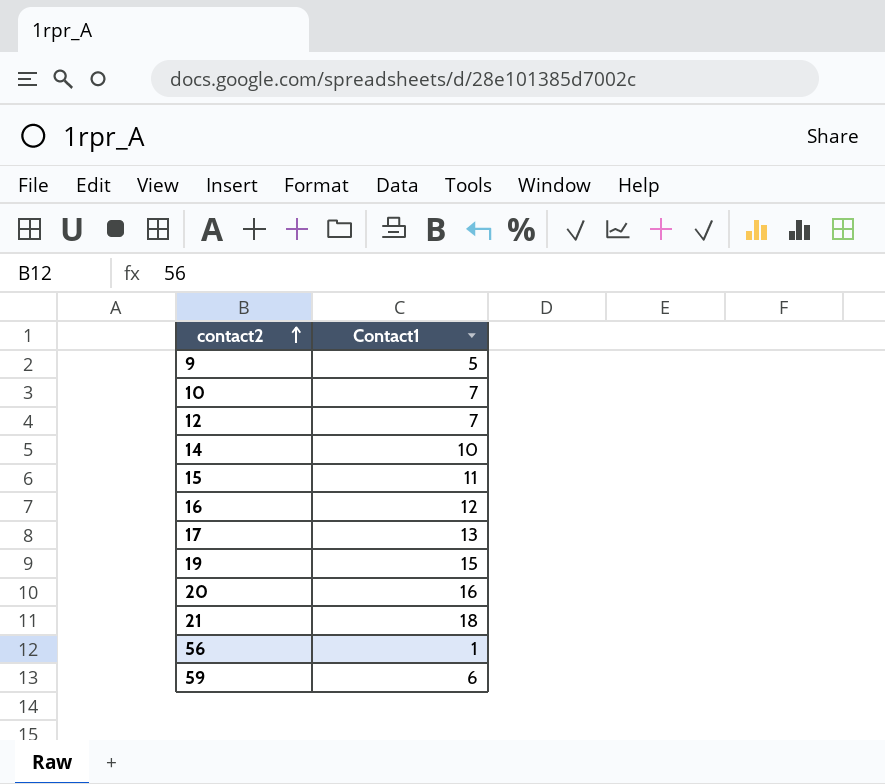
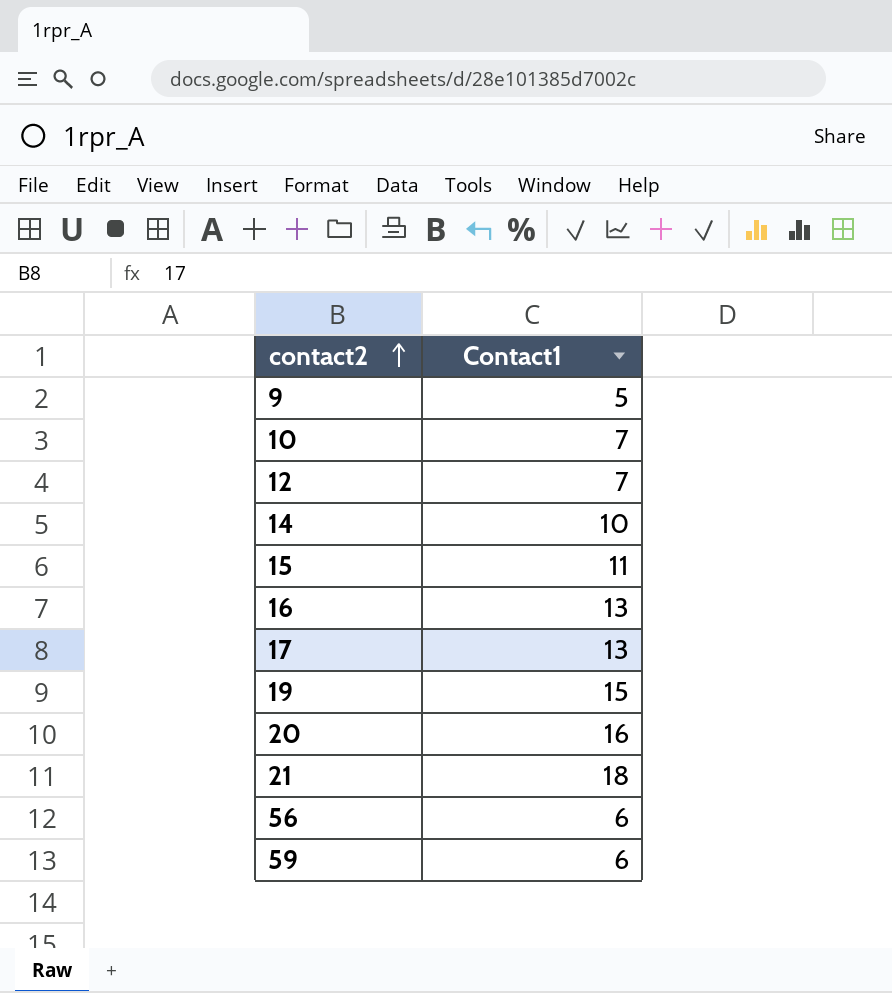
16 | Contact1: 12 -> 13
56 | Contact1: 1 -> 6

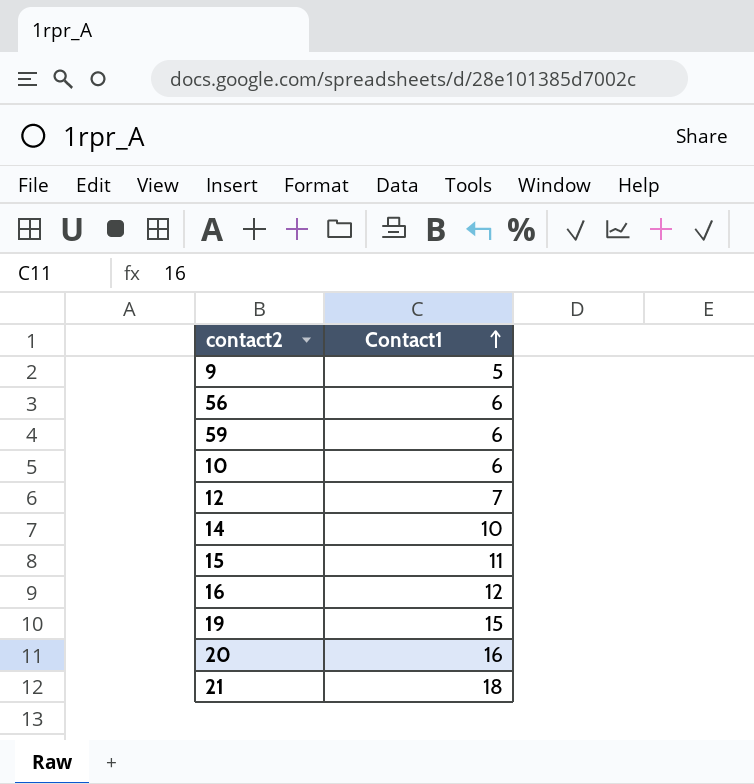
row order: contact2 ascending -> Contact1 ascending
row 17: 13 -> none
10 | Contact1: 7 -> 6
16 | Contact1: 13 -> 12

